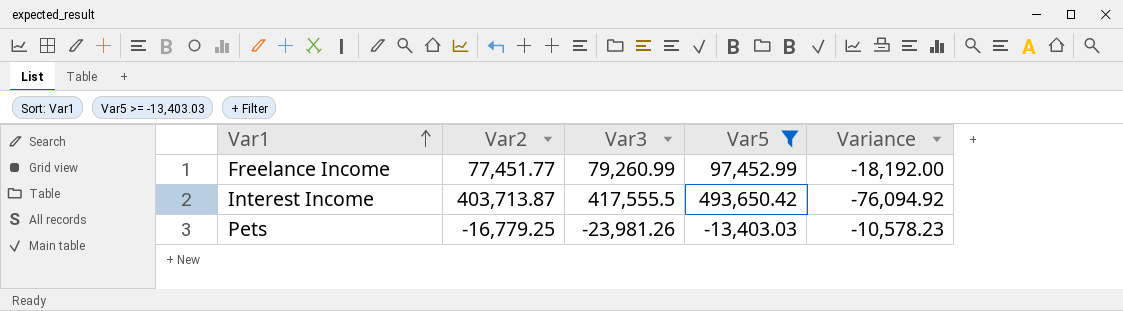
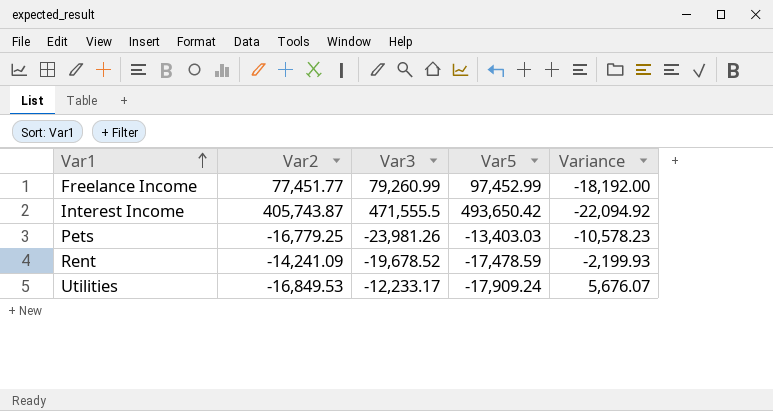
filter: Var5 >= -13,403.03 -> none
Interest Income | Var2: 403,713.87 -> 405,743.87
Interest Income | Var3: 417,555.5 -> 471,555.5
Interest Income | Variance: -76,094.92 -> -22,094.92

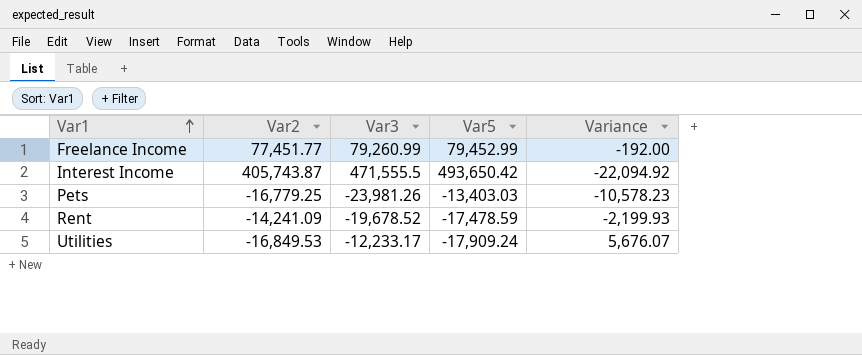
Freelance Income | Var5: 97,452.99 -> 79,452.99
Freelance Income | Variance: -18,192.00 -> -192.00

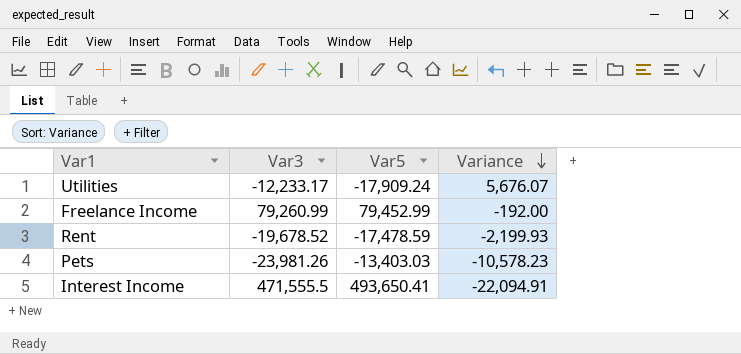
row order: Var1 ascending -> Variance descending
column Var2 | position: 2 -> none
Interest Income | Var5: 493,650.42 -> 493,650.41
Interest Income | Variance: -22,094.92 -> -22,094.91

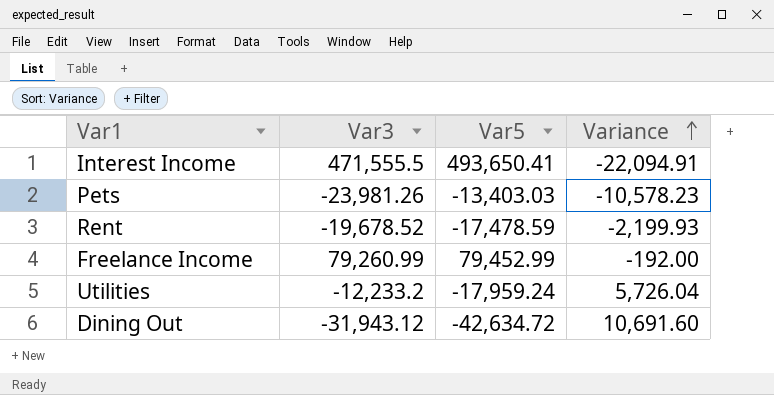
row order: Variance descending -> Variance ascending
Utilities | Var3: -12,233.17 -> -12,233.2
Utilities | Var5: -17,909.24 -> -17,959.24
Utilities | Variance: 5,676.07 -> 5,726.04
row Dining Out: none -> -31,943.12 | -42,634.72 | 10,691.60

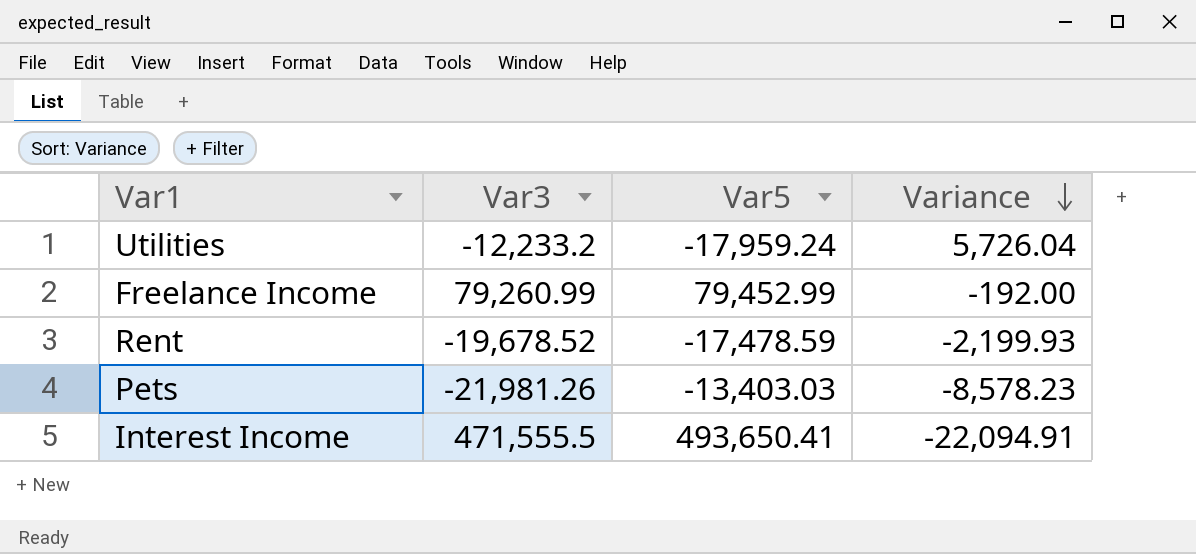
row order: Variance ascending -> Variance descending
row Dining Out: -31,943.12 | -42,634.72 | 10,691.60 -> none
Pets | Var3: -23,981.26 -> -21,981.26
Pets | Variance: -10,578.23 -> -8,578.23

